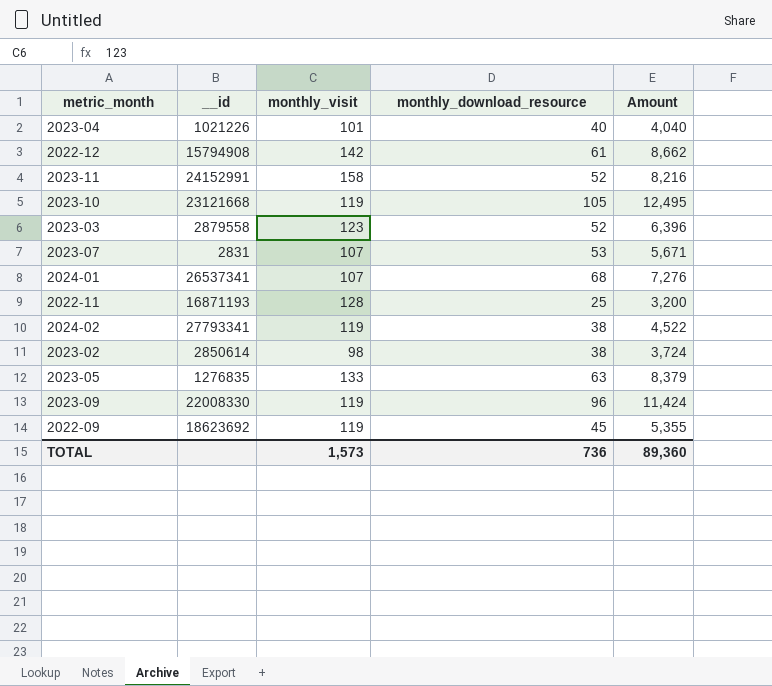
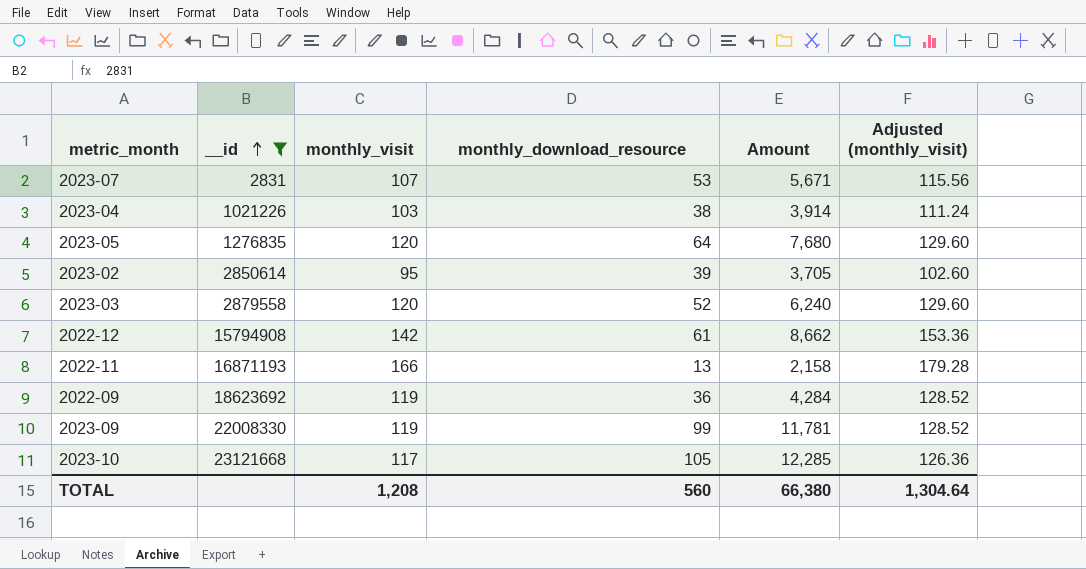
filter: none -> __id <= 23121668
row order: none -> __id ascending
column Adjusted (monthly_visit) | formula: none -> [monthly_visit] * 1.08
2023-04 | monthly_visit: 101 -> 103
2023-04 | monthly_download_resource: 40 -> 38
2023-04 | Amount: 4,040 -> 3,914
2023-05 | monthly_visit: 133 -> 120
2023-05 | monthly_download_resource: 63 -> 64
2023-05 | Amount: 8,379 -> 7,680
2023-02 | monthly_visit: 98 -> 95
2023-02 | monthly_download_resource: 38 -> 39
2023-02 | Amount: 3,724 -> 3,705
2023-03 | monthly_visit: 123 -> 120
2023-03 | Amount: 6,396 -> 6,240
2022-11 | monthly_visit: 128 -> 166
2022-11 | monthly_download_resource: 25 -> 13
2022-11 | Amount: 3,200 -> 2,158
2022-09 | monthly_download_resource: 45 -> 36
2022-09 | Amount: 5,355 -> 4,284
2023-09 | monthly_download_resource: 96 -> 99
2023-09 | Amount: 11,424 -> 11,781
2023-10 | monthly_visit: 119 -> 117
2023-10 | Amount: 12,495 -> 12,285
TOTAL | monthly_visit: 1,573 -> 1,208
TOTAL | monthly_download_resource: 736 -> 560
TOTAL | Amount: 89,360 -> 66,380

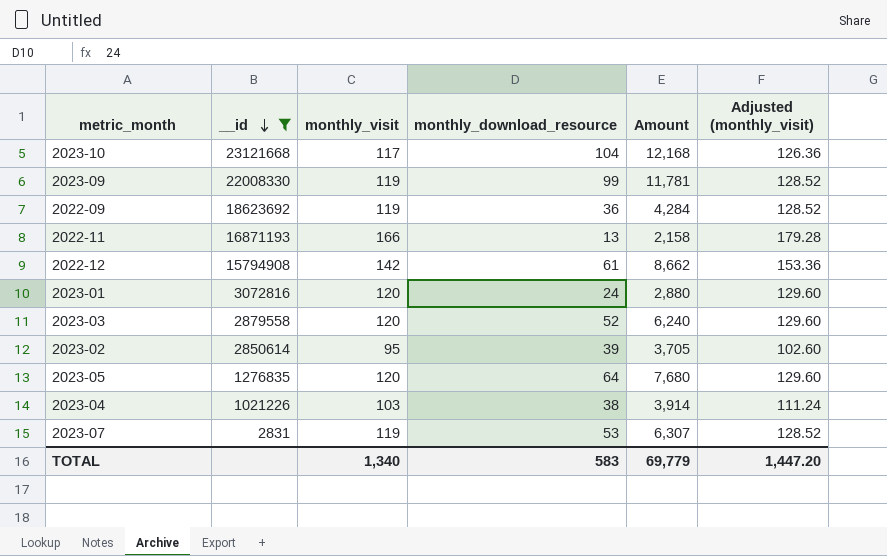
row order: __id ascending -> __id descending
2023-10 | monthly_download_resource: 105 -> 104
2023-10 | Amount: 12,285 -> 12,168
row 2023-01: none -> 3072816 | 120 | 24 | 2,880 | 129.60
2023-07 | monthly_visit: 107 -> 119
2023-07 | Amount: 5,671 -> 6,307
2023-07 | Adjusted (monthly_visit): 115.56 -> 128.52
TOTAL | monthly_visit: 1,208 -> 1,340
TOTAL | monthly_download_resource: 560 -> 583
TOTAL | Amount: 66,380 -> 69,779
TOTAL | Adjusted (monthly_visit): 1,304.64 -> 1,447.20

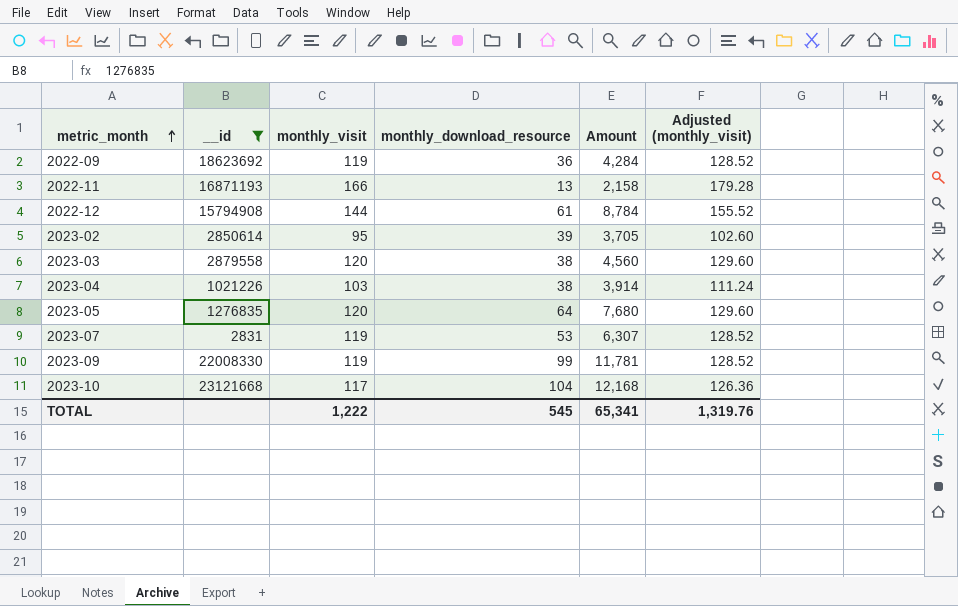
row order: __id descending -> metric_month ascending
row 2023-01: 3072816 | 120 | 24 | 2,880 | 129.60 -> none
2022-12 | monthly_visit: 142 -> 144
2022-12 | Amount: 8,662 -> 8,784
2022-12 | Adjusted (monthly_visit): 153.36 -> 155.52
2023-03 | monthly_download_resource: 52 -> 38
2023-03 | Amount: 6,240 -> 4,560
TOTAL | monthly_visit: 1,340 -> 1,222
TOTAL | monthly_download_resource: 583 -> 545
TOTAL | Amount: 69,779 -> 65,341
TOTAL | Adjusted (monthly_visit): 1,447.20 -> 1,319.76

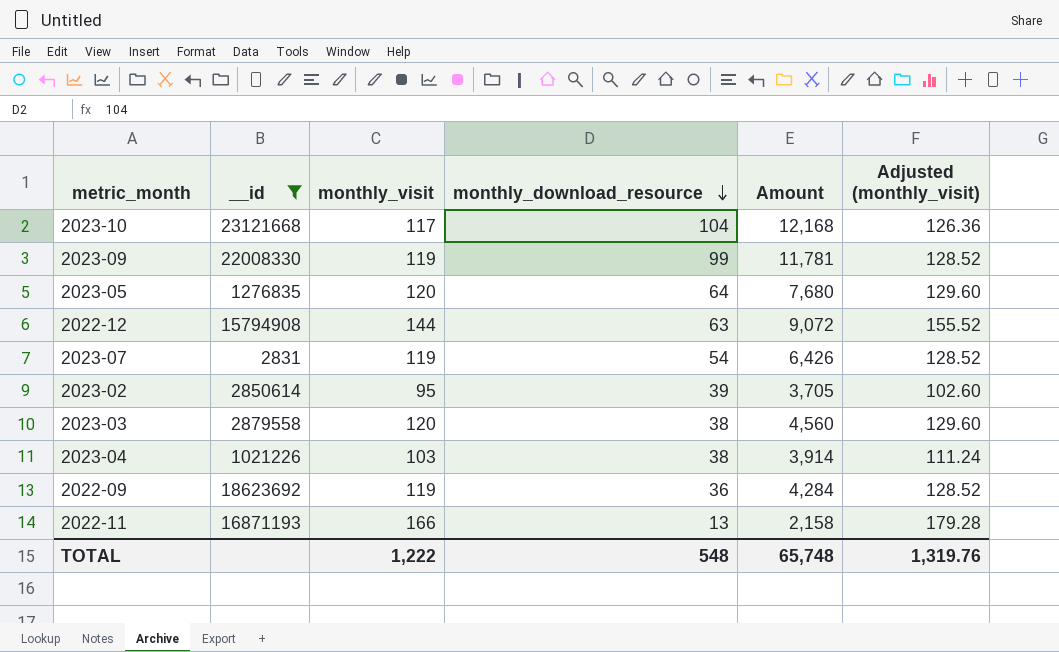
row order: metric_month ascending -> monthly_download_resource descending
2022-12 | monthly_download_resource: 61 -> 63
2022-12 | Amount: 8,784 -> 9,072
2023-07 | monthly_download_resource: 53 -> 54
2023-07 | Amount: 6,307 -> 6,426
TOTAL | monthly_download_resource: 545 -> 548
TOTAL | Amount: 65,341 -> 65,748

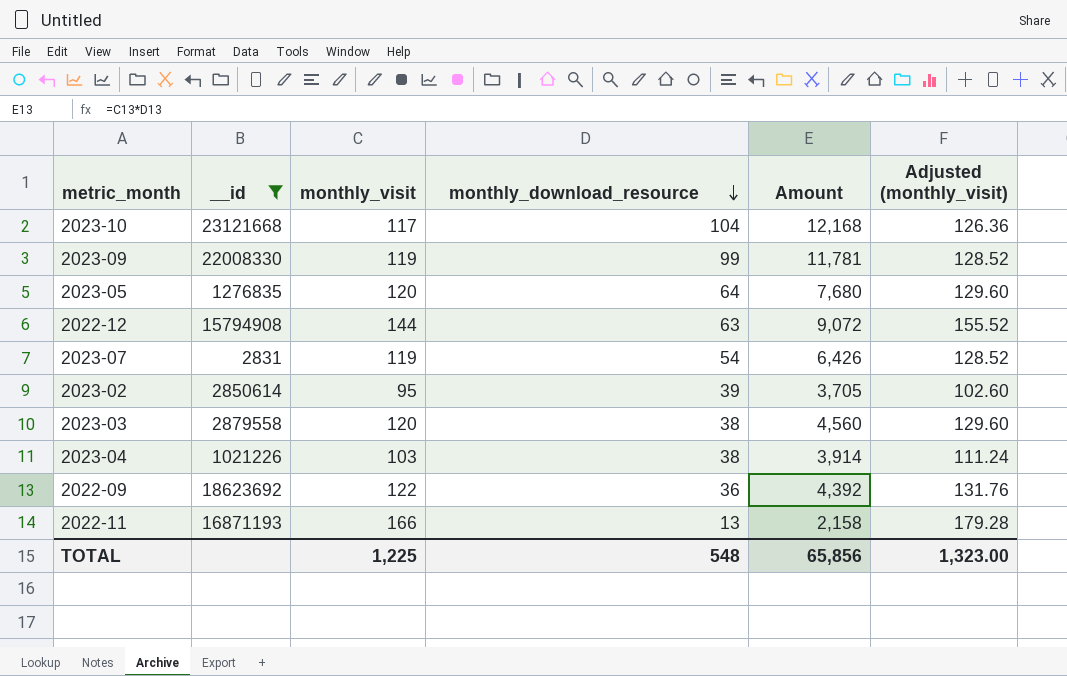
2022-09 | monthly_visit: 119 -> 122
2022-09 | Amount: 4,284 -> 4,392
2022-09 | Adjusted (monthly_visit): 128.52 -> 131.76
TOTAL | monthly_visit: 1,222 -> 1,225
TOTAL | Amount: 65,748 -> 65,856
TOTAL | Adjusted (monthly_visit): 1,319.76 -> 1,323.00

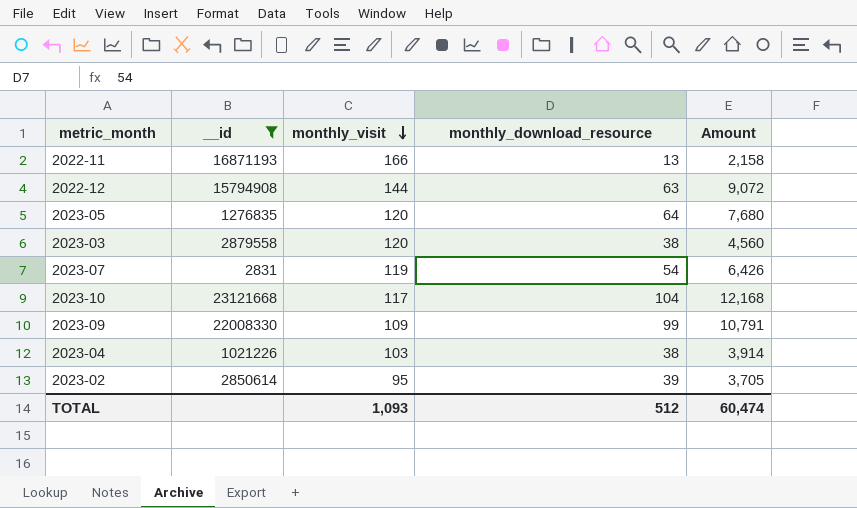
row order: monthly_download_resource descending -> monthly_visit descending
column Adjusted (monthly_visit) | formula: [monthly_visit] * 1.08 -> none
row 2022-09: 18623692 | 122 | 36 | 4,392 | 131.76 -> none
2023-09 | monthly_visit: 119 -> 109
2023-09 | Amount: 11,781 -> 10,791
TOTAL | monthly_visit: 1,225 -> 1,093
TOTAL | monthly_download_resource: 548 -> 512
TOTAL | Amount: 65,856 -> 60,474

